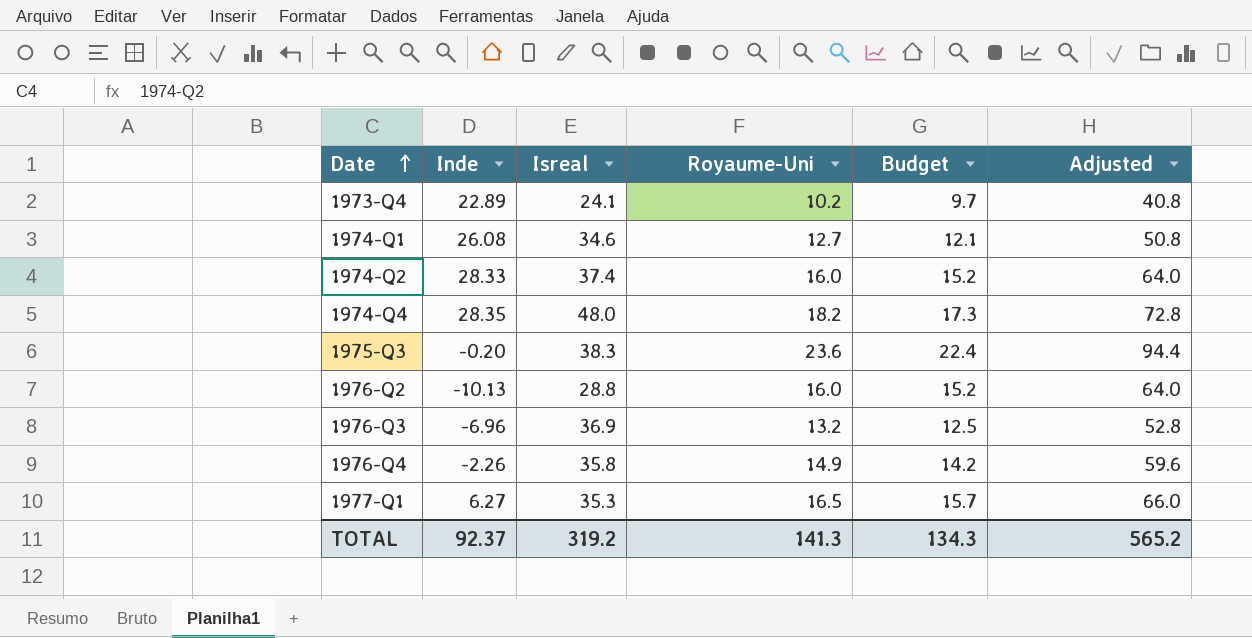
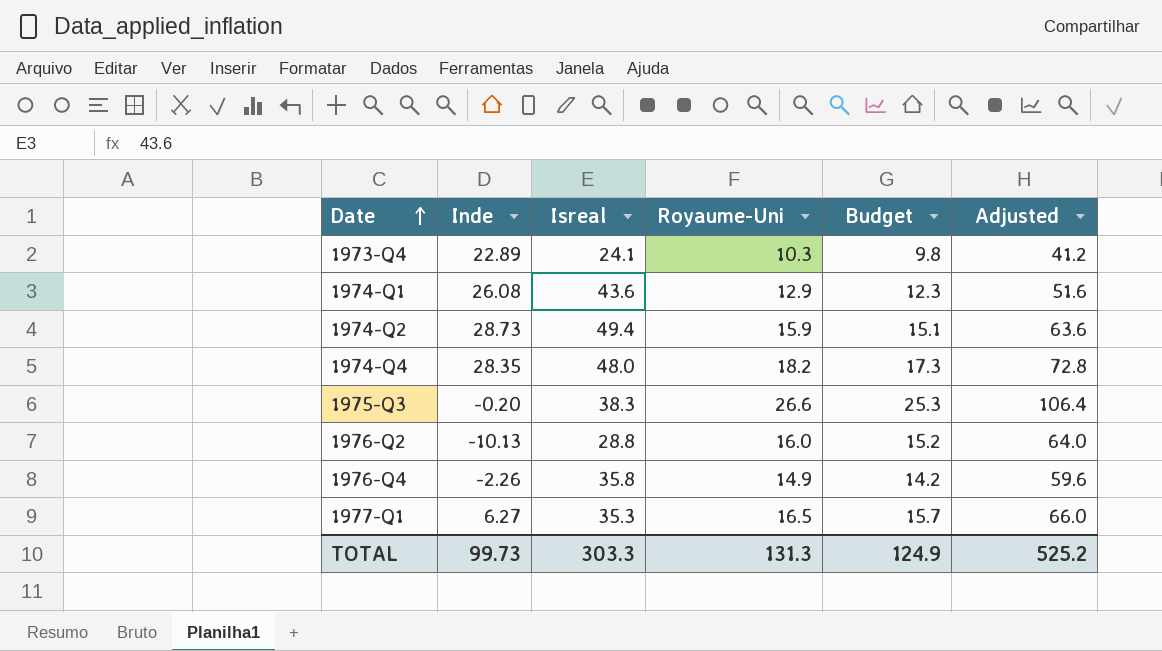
row 1976-Q3: -6.96 | 36.9 | 13.2 | 12.5 | 52.8 -> none
1973-Q4 | Royaume-Uni: 10.2 -> 10.3
1973-Q4 | Budget: 9.7 -> 9.8
1973-Q4 | Adjusted: 40.8 -> 41.2
1974-Q1 | Isreal: 34.6 -> 43.6
1974-Q1 | Royaume-Uni: 12.7 -> 12.9
1974-Q1 | Budget: 12.1 -> 12.3
1974-Q1 | Adjusted: 50.8 -> 51.6
1974-Q2 | Inde: 28.33 -> 28.73
1974-Q2 | Isreal: 37.4 -> 49.4
1974-Q2 | Royaume-Uni: 16.0 -> 15.9
1974-Q2 | Budget: 15.2 -> 15.1
1974-Q2 | Adjusted: 64.0 -> 63.6
1975-Q3 | Royaume-Uni: 23.6 -> 26.6
1975-Q3 | Budget: 22.4 -> 25.3
1975-Q3 | Adjusted: 94.4 -> 106.4
TOTAL | Inde: 92.37 -> 99.73
TOTAL | Isreal: 319.2 -> 303.3
TOTAL | Royaume-Uni: 141.3 -> 131.3
TOTAL | Budget: 134.3 -> 124.9
TOTAL | Adjusted: 565.2 -> 525.2

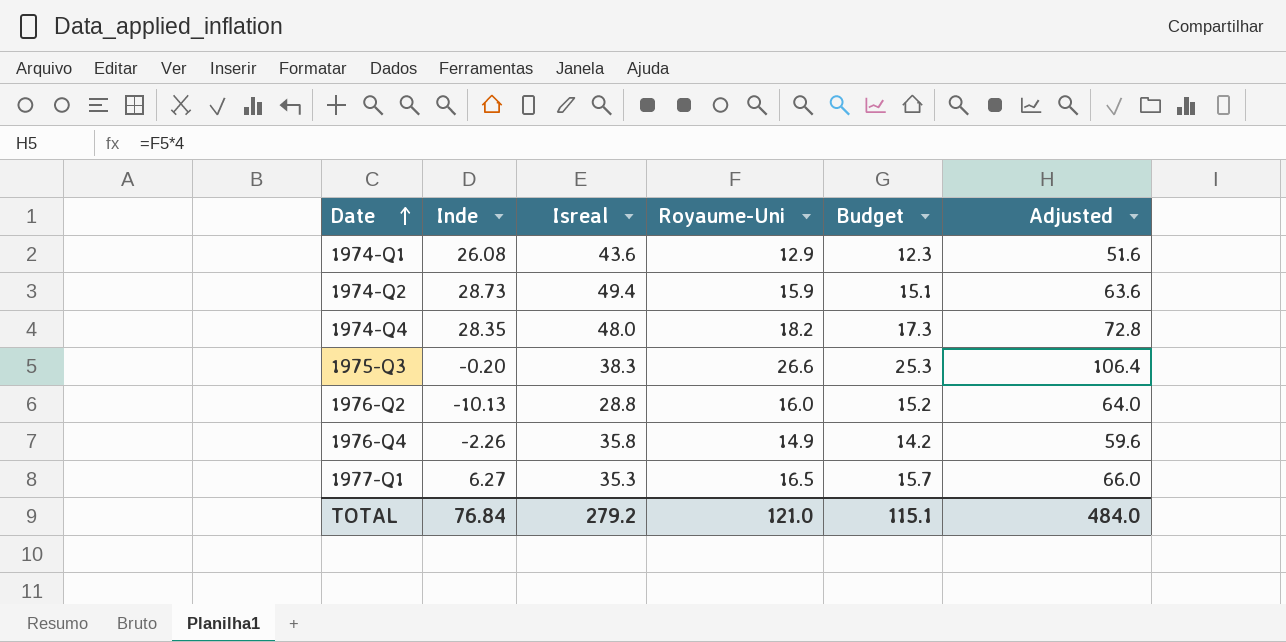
row 1973-Q4: 22.89 | 24.1 | 10.3 | 9.8 | 41.2 -> none
TOTAL | Inde: 99.73 -> 76.84
TOTAL | Isreal: 303.3 -> 279.2
TOTAL | Royaume-Uni: 131.3 -> 121.0
TOTAL | Budget: 124.9 -> 115.1
TOTAL | Adjusted: 525.2 -> 484.0

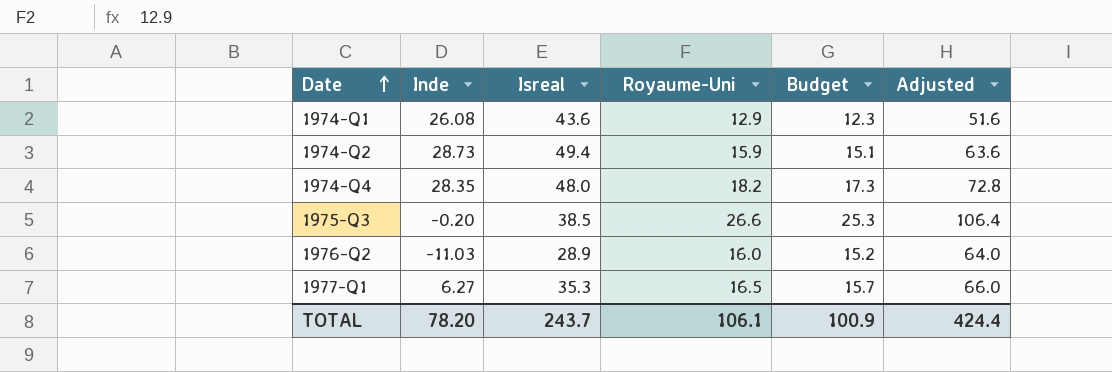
row 1976-Q4: -2.26 | 35.8 | 14.9 | 14.2 | 59.6 -> none
1975-Q3 | Isreal: 38.3 -> 38.5
1976-Q2 | Inde: -10.13 -> -11.03
1976-Q2 | Isreal: 28.8 -> 28.9
TOTAL | Inde: 76.84 -> 78.20
TOTAL | Isreal: 279.2 -> 243.7
TOTAL | Royaume-Uni: 121.0 -> 106.1
TOTAL | Budget: 115.1 -> 100.9
TOTAL | Adjusted: 484.0 -> 424.4

